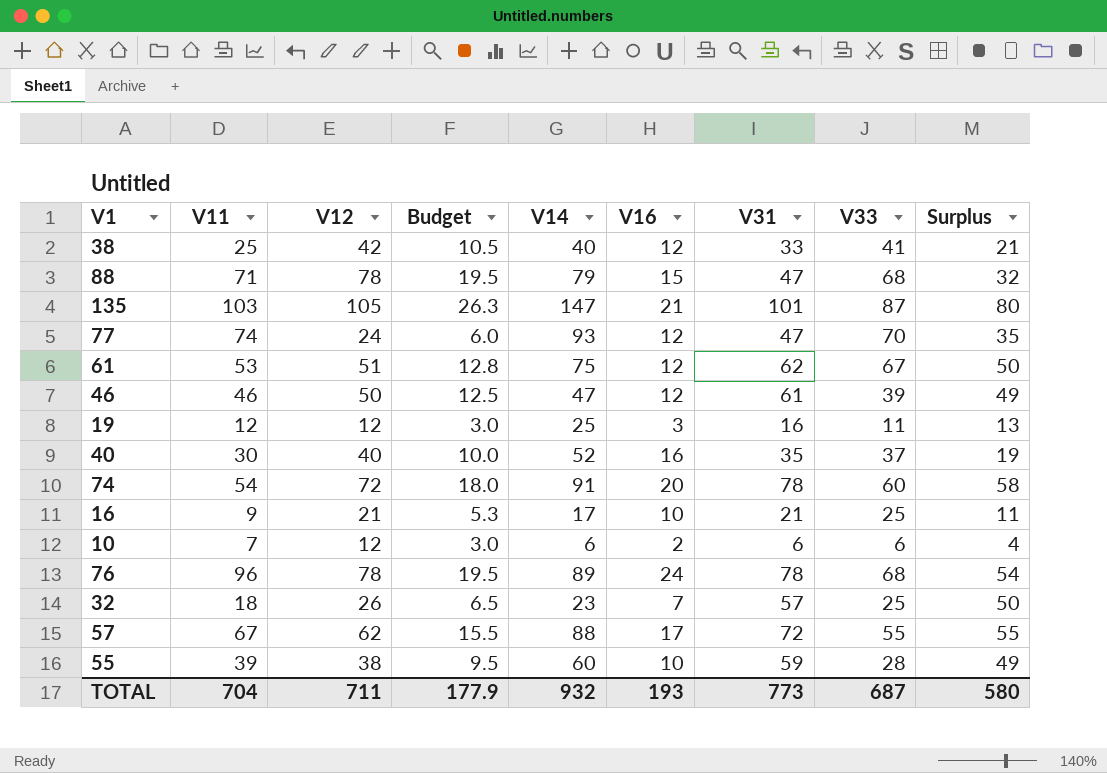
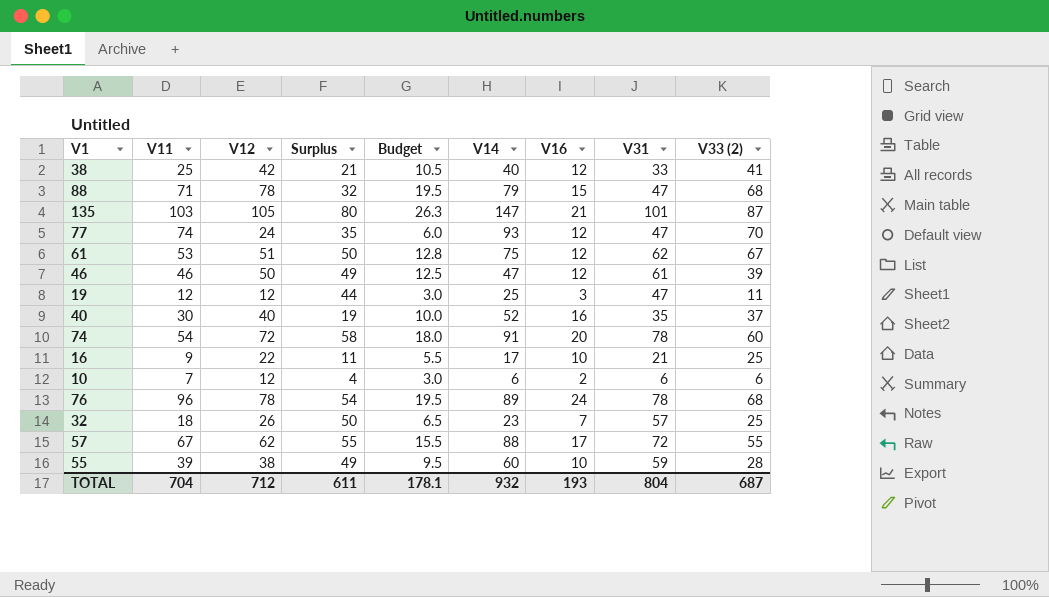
column Surplus | position: 9 -> 4
column name: V33 -> V33 (2)
19 | Surplus: 13 -> 44
19 | V31: 16 -> 47
16 | V12: 21 -> 22
16 | Budget: 5.3 -> 5.5
TOTAL | V12: 711 -> 712
TOTAL | Surplus: 580 -> 611
TOTAL | Budget: 177.9 -> 178.1
TOTAL | V31: 773 -> 804

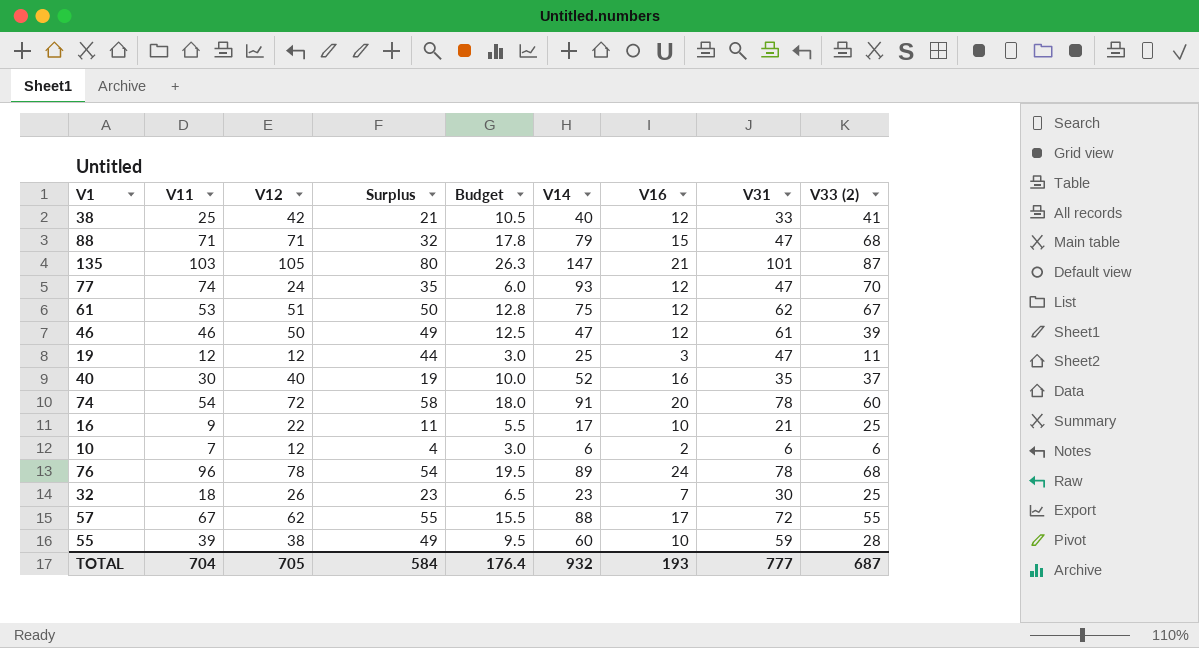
88 | V12: 78 -> 71
88 | Budget: 19.5 -> 17.8
32 | Surplus: 50 -> 23
32 | V31: 57 -> 30
TOTAL | V12: 712 -> 705
TOTAL | Surplus: 611 -> 584
TOTAL | Budget: 178.1 -> 176.4
TOTAL | V31: 804 -> 777

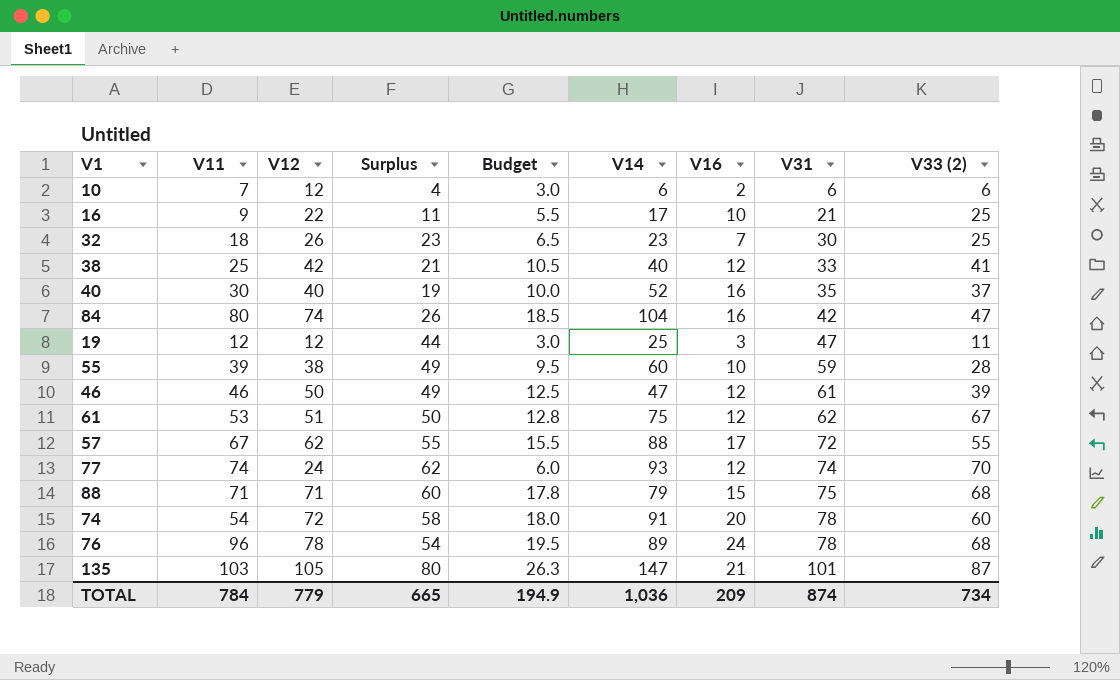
row order: none -> V31 ascending
row 84: none -> 80 | 74 | 26 | 18.5 | 104 | 16 | 42 | 47
77 | Surplus: 35 -> 62
77 | V31: 47 -> 74
88 | Surplus: 32 -> 60
88 | V31: 47 -> 75
TOTAL | V11: 704 -> 784
TOTAL | V12: 705 -> 779
TOTAL | Surplus: 584 -> 665
TOTAL | Budget: 176.4 -> 194.9
TOTAL | V14: 932 -> 1,036
TOTAL | V16: 193 -> 209
TOTAL | V31: 777 -> 874
TOTAL | V33 (2): 687 -> 734

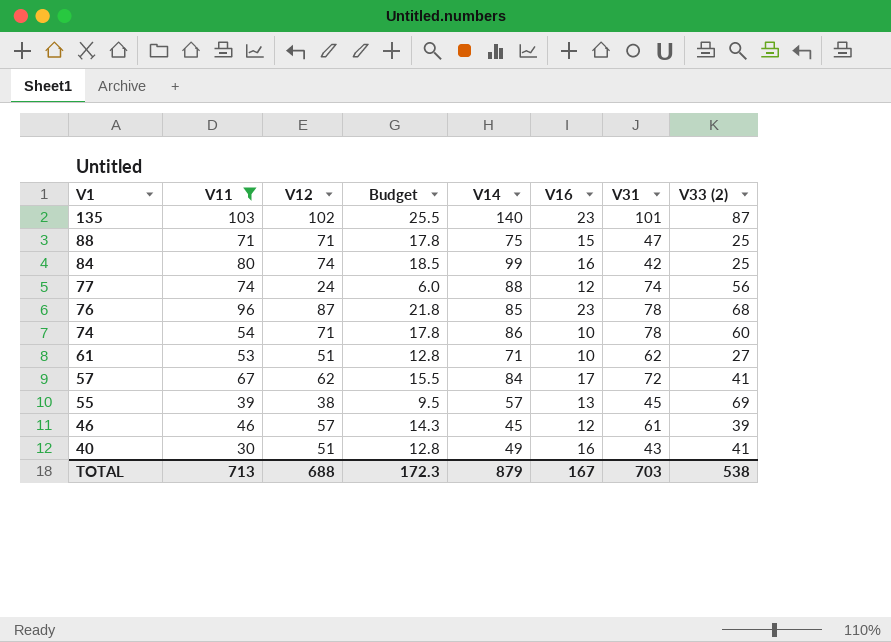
filter: none -> V11 >= 30
row order: V31 ascending -> V1 descending
column Surplus | formula: [V31] - [V16] -> none
135 | V12: 105 -> 102
135 | Budget: 26.3 -> 25.5
135 | V14: 147 -> 140
135 | V16: 21 -> 23
88 | V14: 79 -> 75
88 | V31: 75 -> 47
88 | V33 (2): 68 -> 25
84 | V14: 104 -> 99
84 | V33 (2): 47 -> 25
77 | V14: 93 -> 88
77 | V33 (2): 70 -> 56
76 | V12: 78 -> 87
76 | Budget: 19.5 -> 21.8
76 | V14: 89 -> 85
76 | V16: 24 -> 23
74 | V12: 72 -> 71
74 | Budget: 18.0 -> 17.8
74 | V14: 91 -> 86
74 | V16: 20 -> 10
61 | V14: 75 -> 71
61 | V16: 12 -> 10
61 | V33 (2): 67 -> 27
57 | V14: 88 -> 84
57 | V33 (2): 55 -> 41
55 | V14: 60 -> 57
55 | V16: 10 -> 13
55 | V31: 59 -> 45
55 | V33 (2): 28 -> 69
46 | V12: 50 -> 57
46 | Budget: 12.5 -> 14.3
46 | V14: 47 -> 45
40 | V12: 40 -> 51
40 | Budget: 10.0 -> 12.8
40 | V14: 52 -> 49
40 | V31: 35 -> 43
40 | V33 (2): 37 -> 41
TOTAL | V11: 784 -> 713
TOTAL | V12: 779 -> 688
TOTAL | Budget: 194.9 -> 172.3
TOTAL | V14: 1,036 -> 879
TOTAL | V16: 209 -> 167
TOTAL | V31: 874 -> 703
TOTAL | V33 (2): 734 -> 538

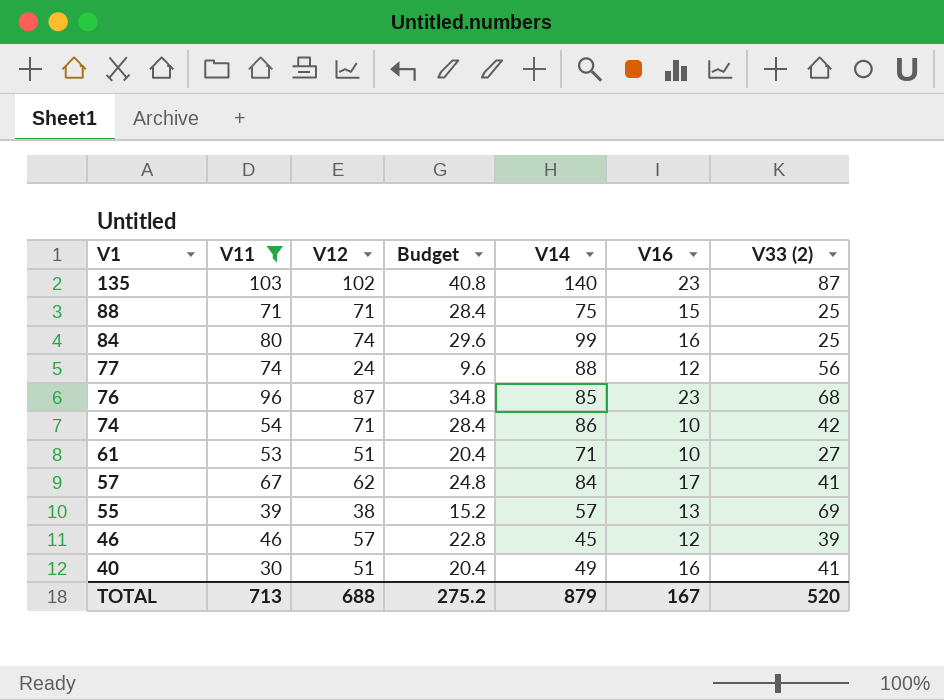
column V31 | position: 7 -> none
column Budget | formula: [V12] * 0.25 -> [V12] * 0.4
74 | V33 (2): 60 -> 42
TOTAL | Budget: 172.3 -> 275.2
TOTAL | V33 (2): 538 -> 520

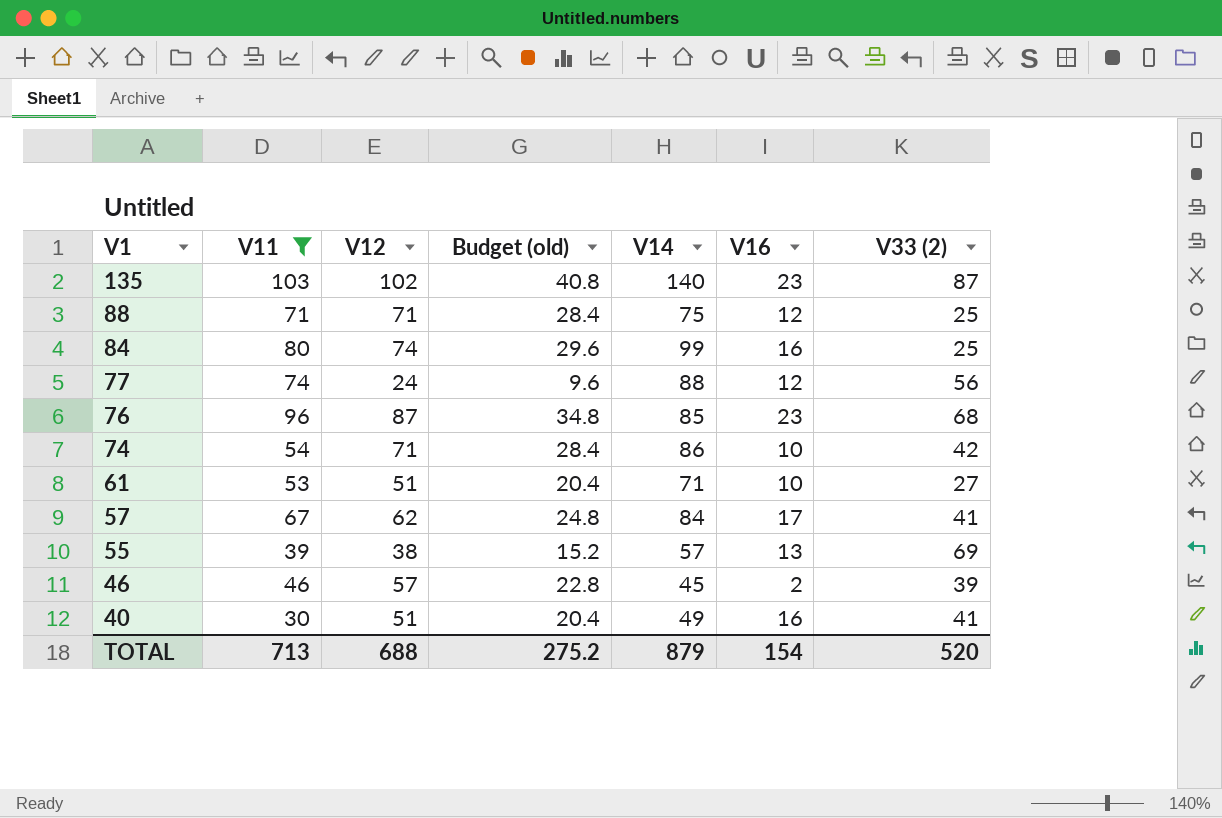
column name: Budget -> Budget (old)
88 | V16: 15 -> 12
46 | V16: 12 -> 2
TOTAL | V16: 167 -> 154

